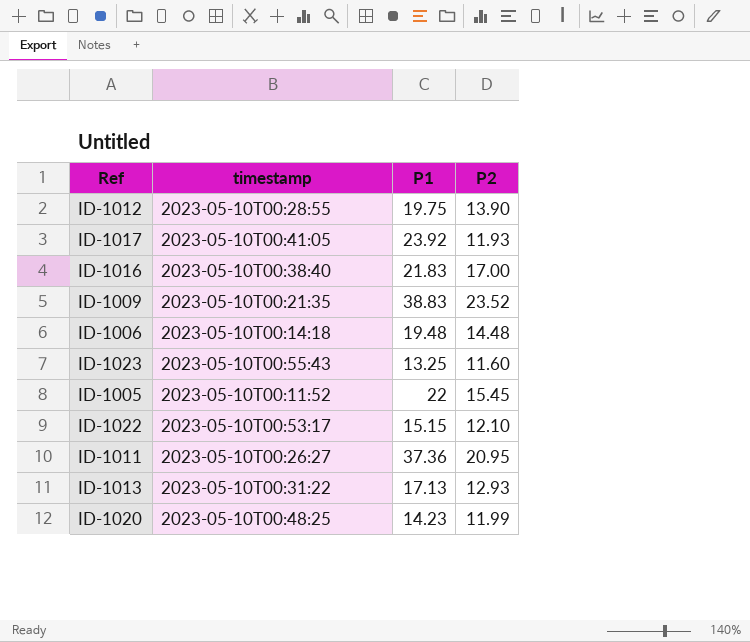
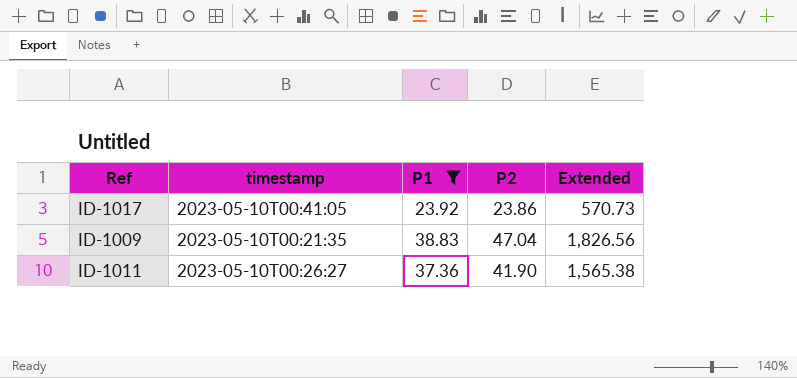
filter: none -> P1 >= 23.92
column Extended | formula: none -> [P1] * [P2]
ID-1017 | P2: 11.93 -> 23.86
ID-1009 | P2: 23.52 -> 47.04
ID-1011 | P2: 20.95 -> 41.90

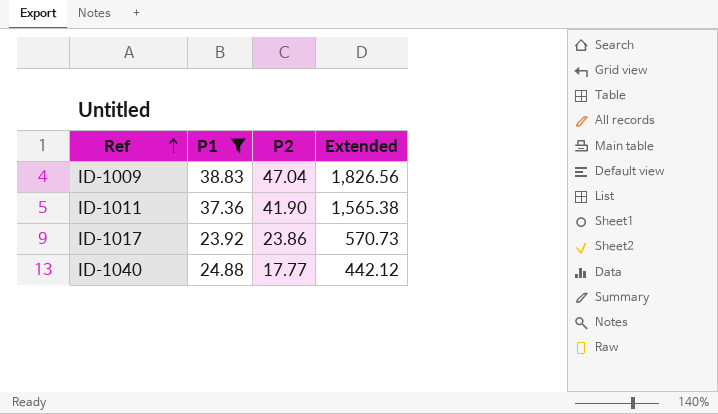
row order: none -> Ref ascending
column timestamp | position: 2 -> none
row ID-1040: none -> 24.88 | 17.77 | 442.12

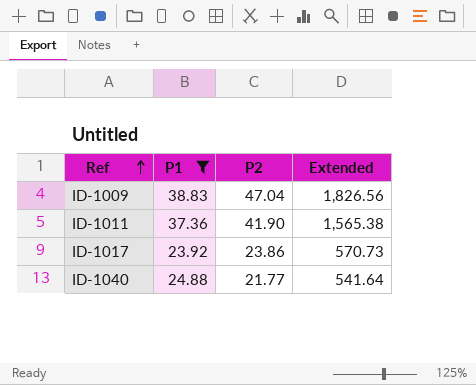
ID-1040 | P2: 17.77 -> 21.77
ID-1040 | Extended: 442.12 -> 541.64

